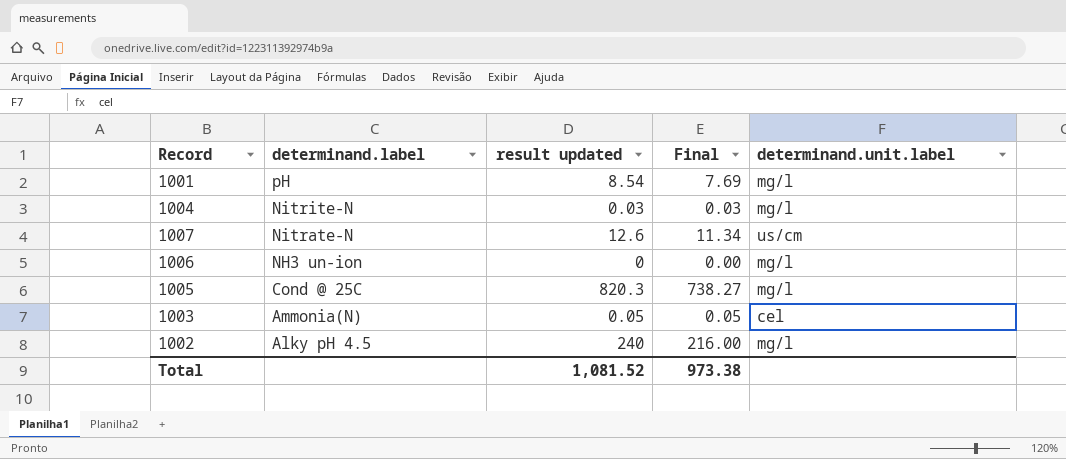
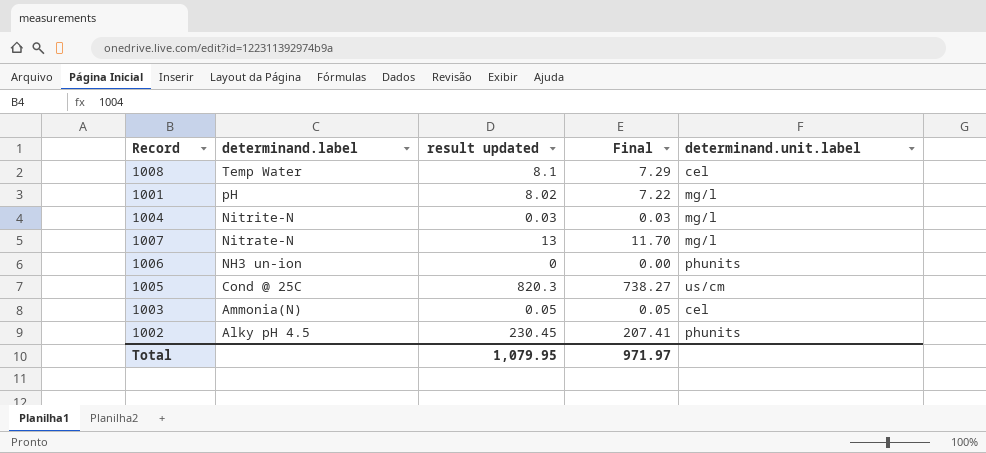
row 1008: none -> Temp Water | 8.1 | 7.29 | cel
1001 | result updated: 8.54 -> 8.02
1001 | Final: 7.69 -> 7.22
1007 | result updated: 12.6 -> 13
1007 | Final: 11.34 -> 11.70
1007 | determinand.unit.label: us/cm -> mg/l
1006 | determinand.unit.label: mg/l -> phunits
1005 | determinand.unit.label: mg/l -> us/cm
1002 | result updated: 240 -> 230.45
1002 | Final: 216.00 -> 207.41
1002 | determinand.unit.label: mg/l -> phunits
Total | result updated: 1,081.52 -> 1,079.95
Total | Final: 973.38 -> 971.97

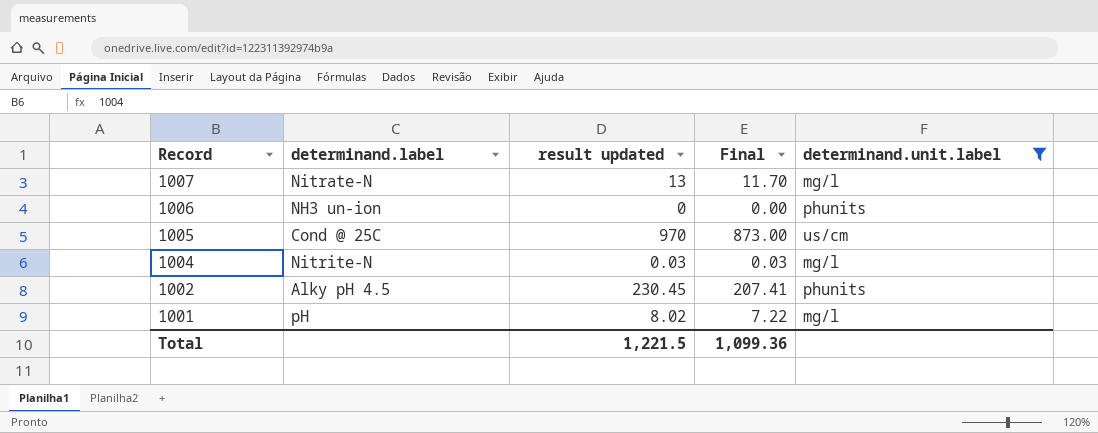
filter: none -> determinand.unit.label != cel
row order: determinand.label descending -> Record descending
1005 | result updated: 820.3 -> 970
1005 | Final: 738.27 -> 873.00
Total | result updated: 1,079.95 -> 1,221.5
Total | Final: 971.97 -> 1,099.36

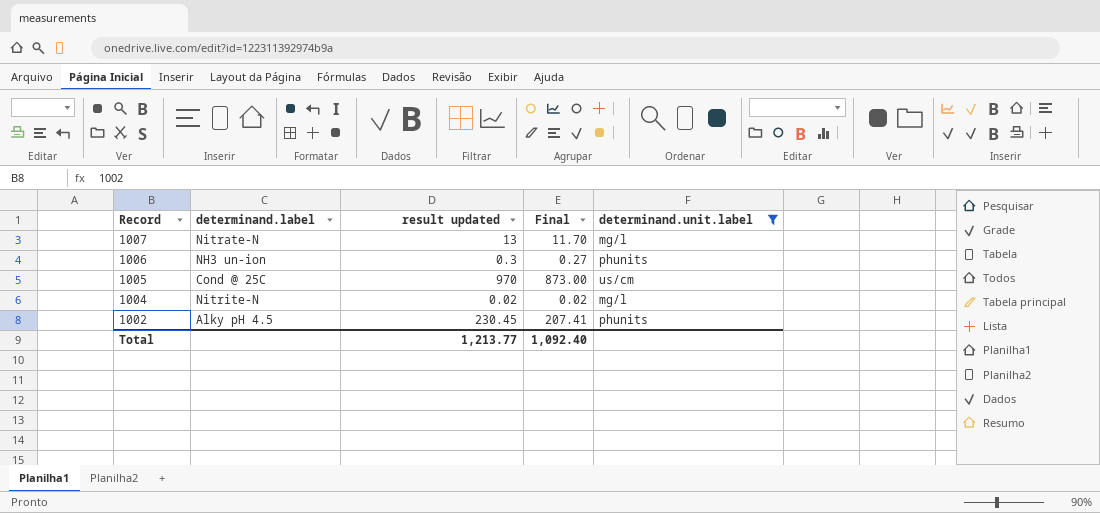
row 1001: pH | 8.02 | 7.22 | mg/l -> none
1006 | result updated: 0 -> 0.3
1006 | Final: 0.00 -> 0.27
1004 | result updated: 0.03 -> 0.02
1004 | Final: 0.03 -> 0.02
Total | result updated: 1,221.5 -> 1,213.77
Total | Final: 1,099.36 -> 1,092.40

